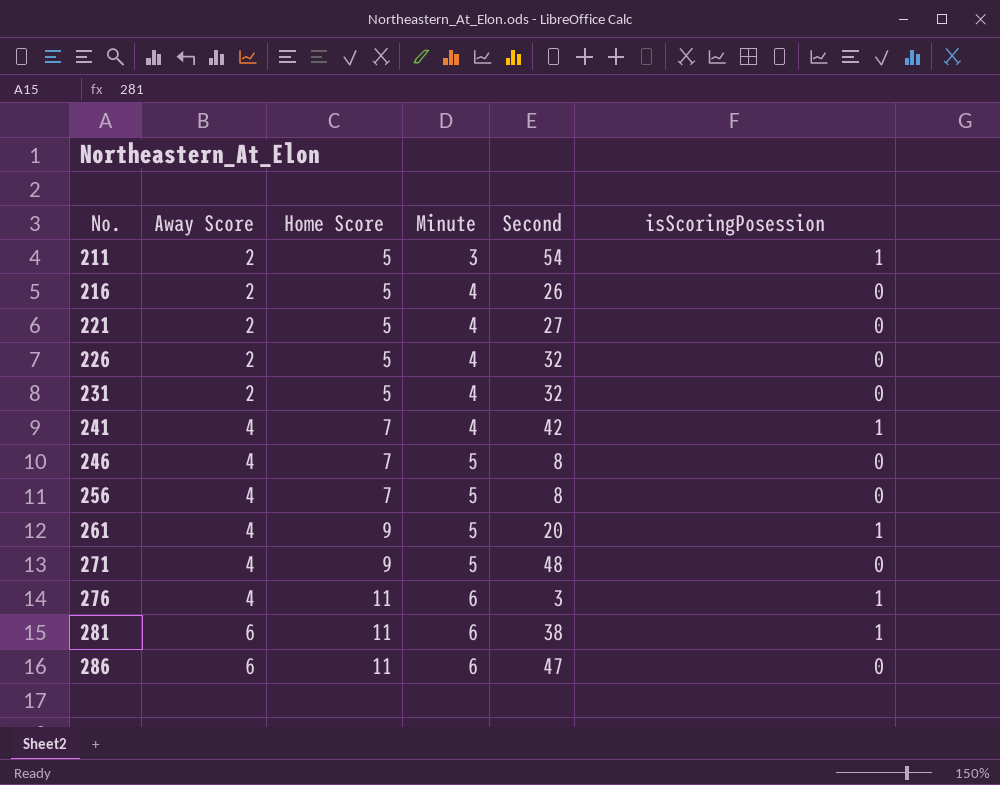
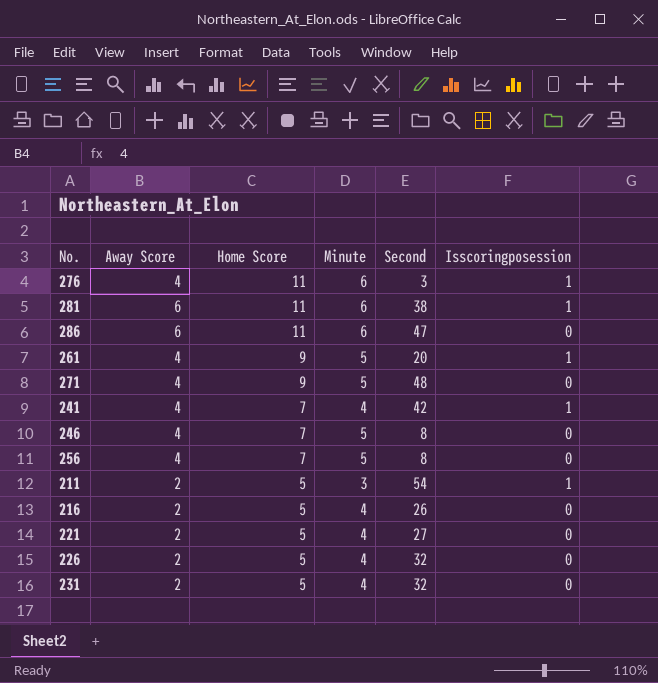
row order: No. ascending -> Home Score descending
column name: isScoringPosession -> Isscoringposession

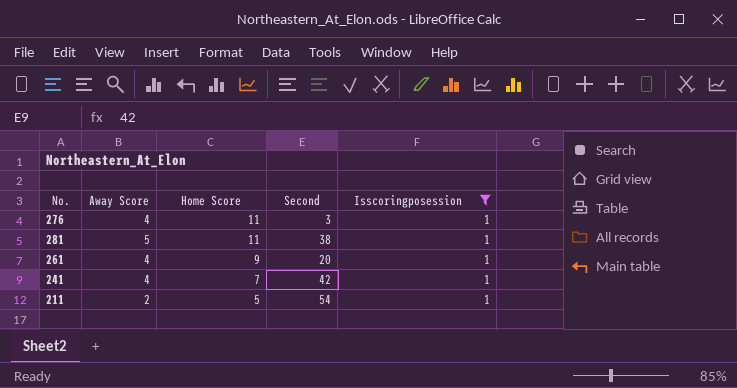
filter: none -> Isscoringposession = 1
column Minute | position: 4 -> none
281 | Away Score: 6 -> 5

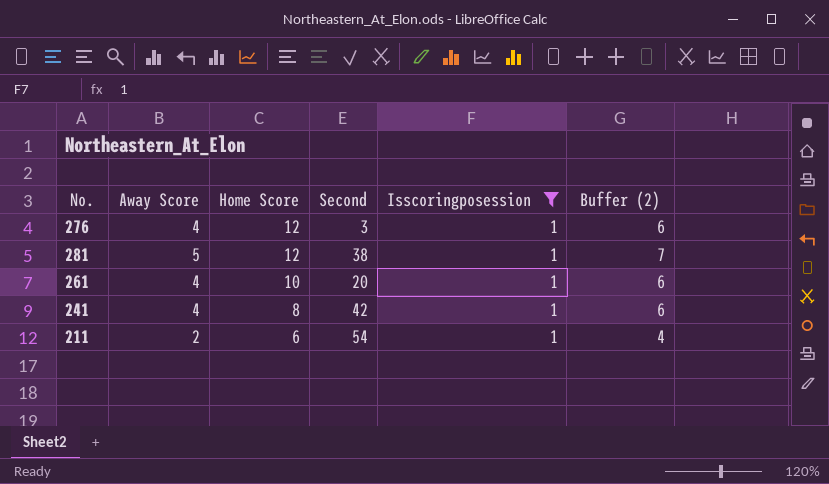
column Buffer (2) | formula: none -> [Away Score] + 2
276 | Home Score: 11 -> 12
281 | Home Score: 11 -> 12
261 | Home Score: 9 -> 10
241 | Home Score: 7 -> 8
211 | Home Score: 5 -> 6

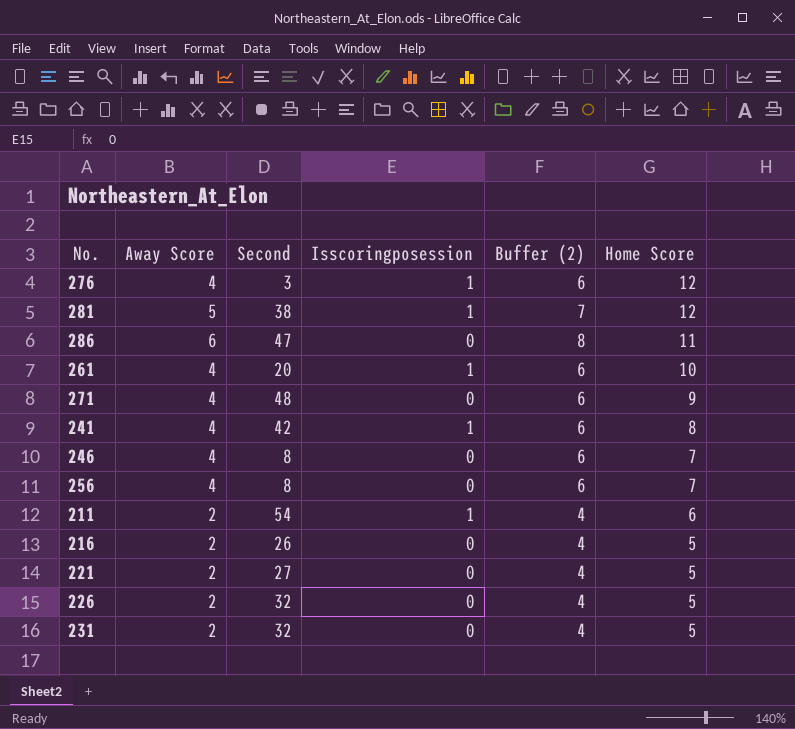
filter: Isscoringposession = 1 -> none
column Home Score | position: 3 -> 6

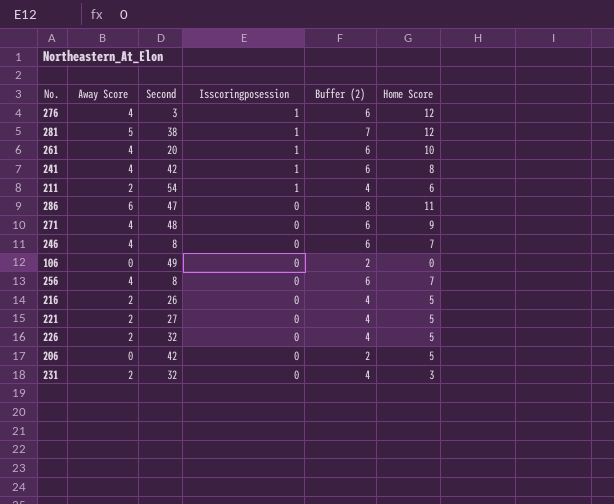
row order: Home Score descending -> Isscoringposession descending
row 106: none -> 0 | 49 | 0 | 2 | 0
row 206: none -> 0 | 42 | 0 | 2 | 5
231 | Home Score: 5 -> 3

